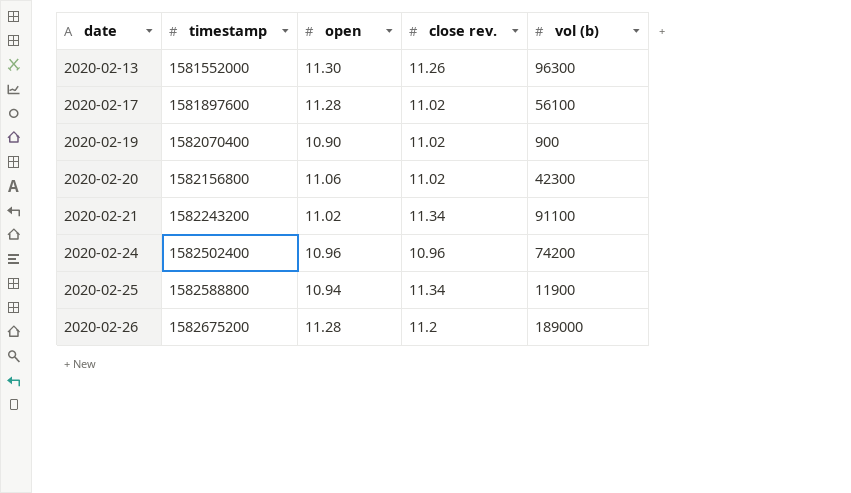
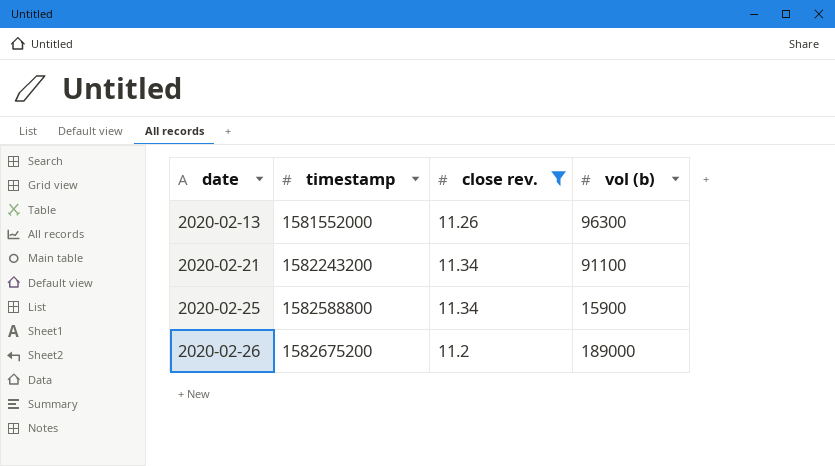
filter: none -> close rev. >= 11.2
column open | position: 3 -> none
2020-02-25 | vol (b): 11900 -> 15900

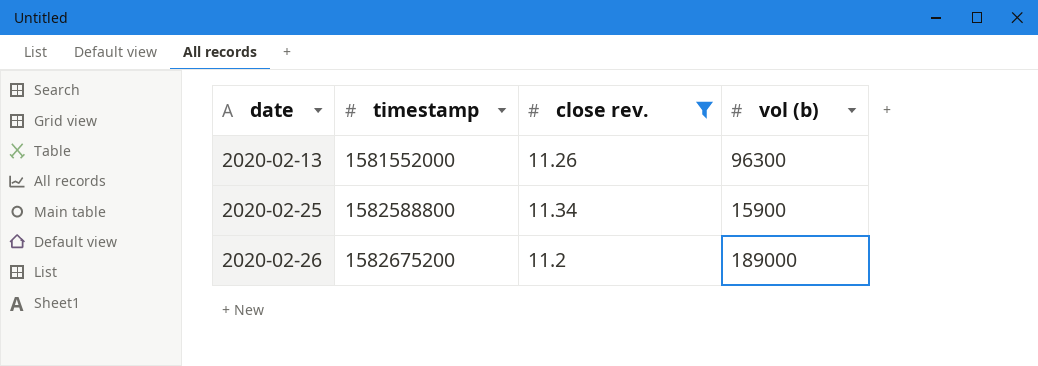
row 2020-02-21: 1582243200 | 11.34 | 91100 -> none

